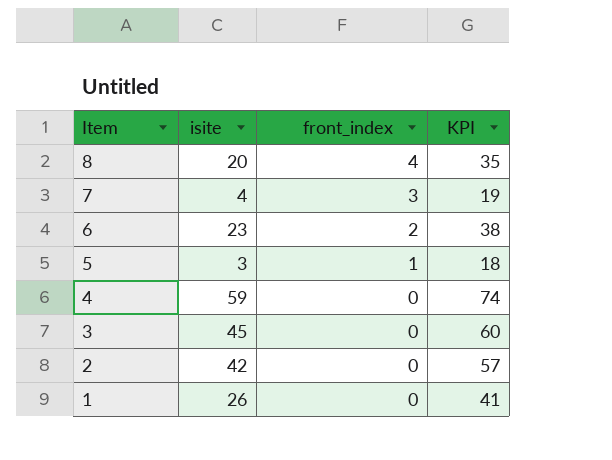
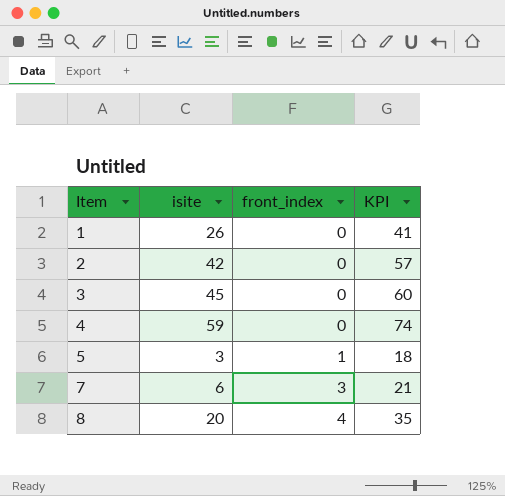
row order: Item descending -> Item ascending
row 6: 23 | 2 | 38 -> none
7 | isite: 4 -> 6
7 | KPI: 19 -> 21

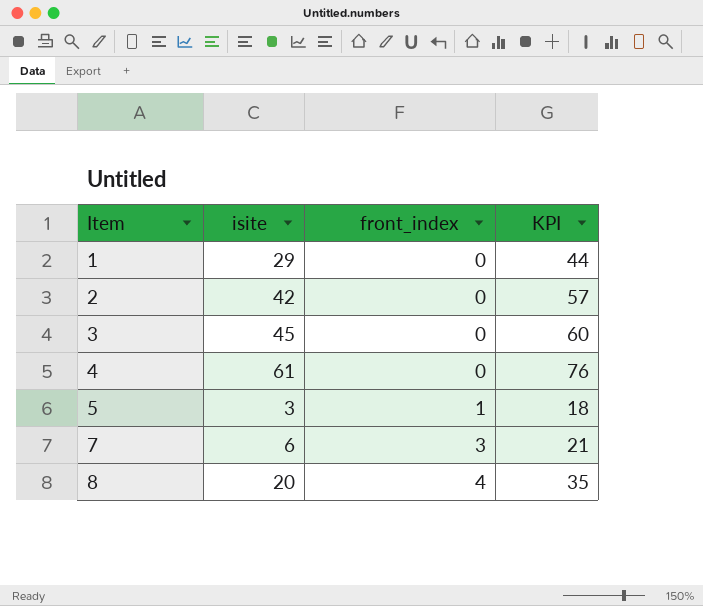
1 | isite: 26 -> 29
1 | KPI: 41 -> 44
4 | isite: 59 -> 61
4 | KPI: 74 -> 76

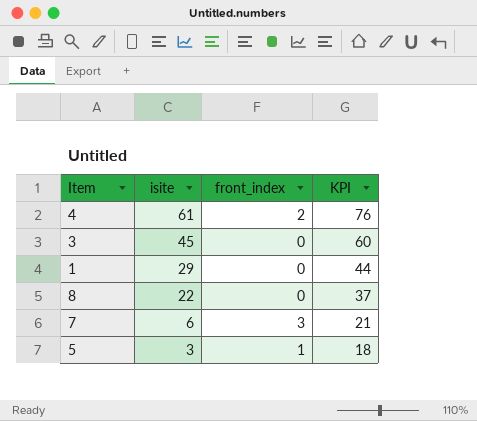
row order: Item ascending -> isite descending
row 2: 42 | 0 | 57 -> none
4 | front_index: 0 -> 2
8 | isite: 20 -> 22
8 | front_index: 4 -> 0
8 | KPI: 35 -> 37

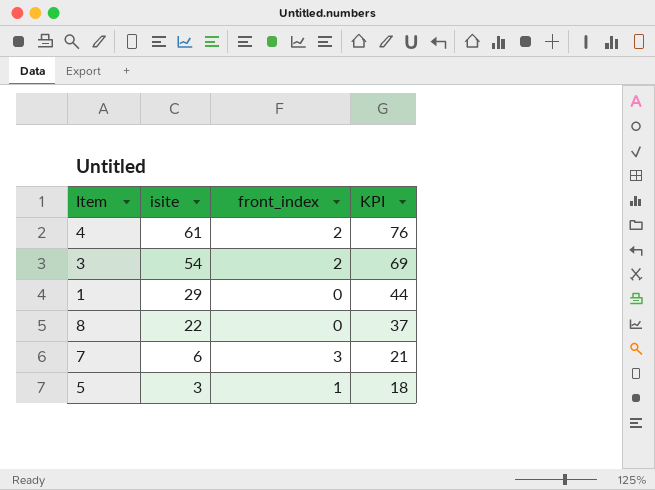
3 | isite: 45 -> 54
3 | front_index: 0 -> 2
3 | KPI: 60 -> 69

